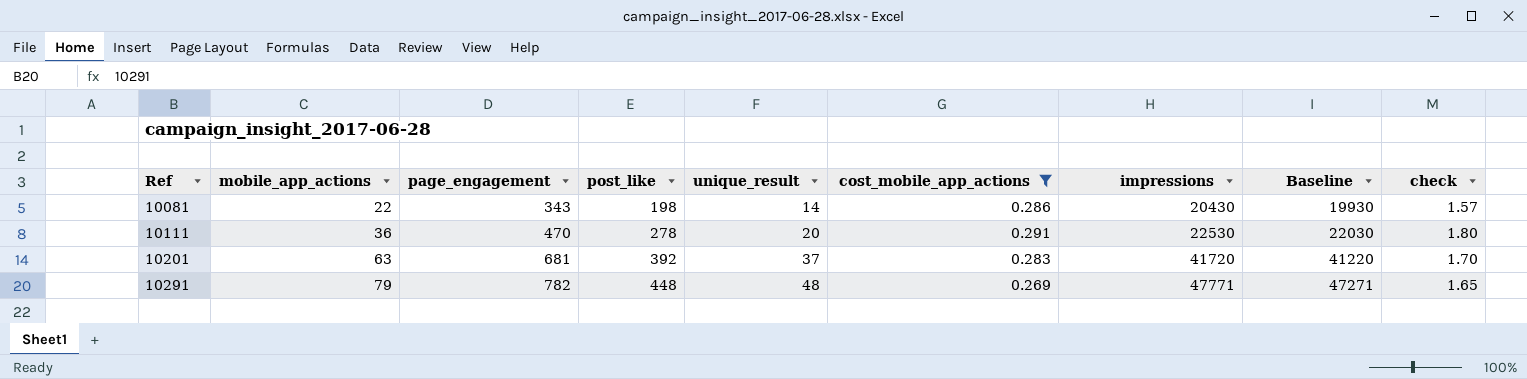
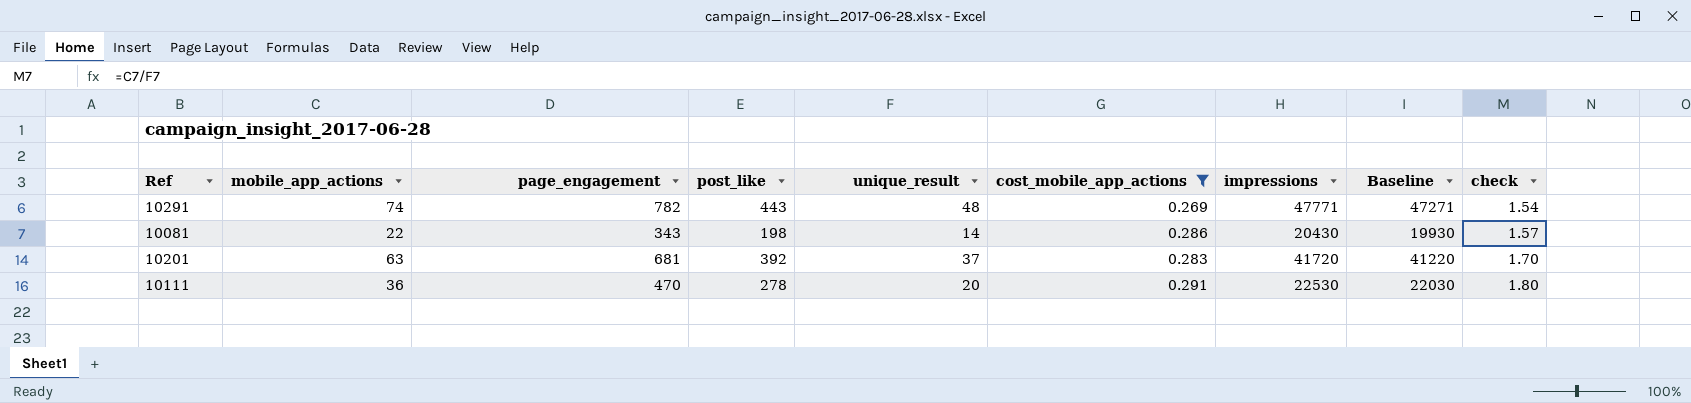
row order: Ref ascending -> check ascending
10291 | mobile_app_actions: 79 -> 74
10291 | post_like: 448 -> 443
10291 | check: 1.65 -> 1.54

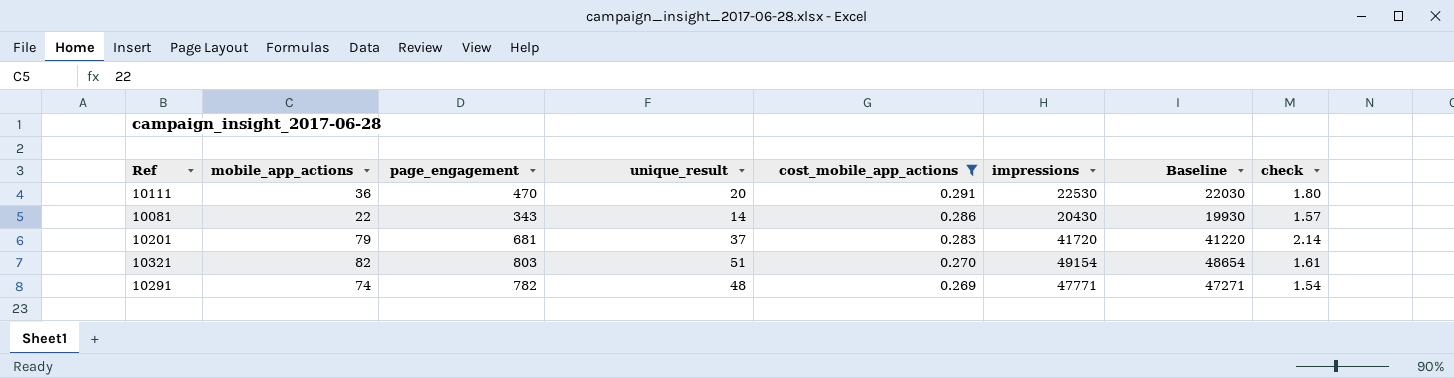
row order: check ascending -> cost_mobile_app_actions descending
column post_like | position: 4 -> none
10201 | mobile_app_actions: 63 -> 79
10201 | check: 1.70 -> 2.14
row 10321: none -> 82 | 803 | 51 | 0.270 | 49154 | 48654 | 1.61

